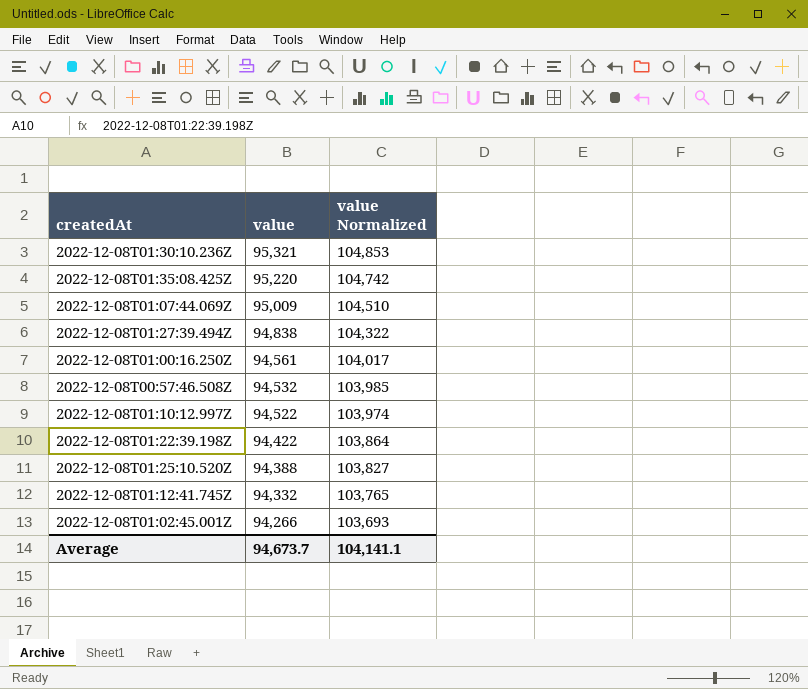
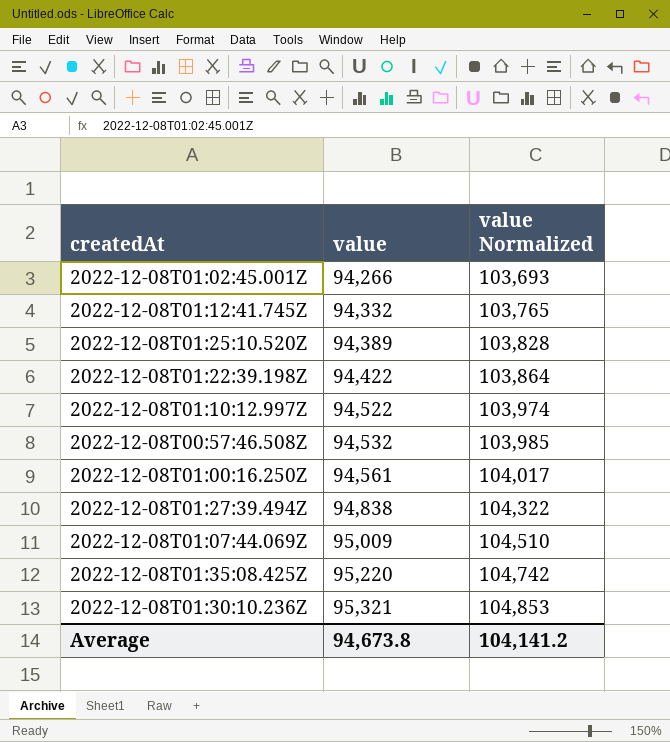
row order: value descending -> value ascending
2022-12-08T01:25:10.520Z | value: 94,388 -> 94,389
2022-12-08T01:25:10.520Z | value Normalized: 103,827 -> 103,828
Average | value: 94,673.7 -> 94,673.8
Average | value Normalized: 104,141.1 -> 104,141.2

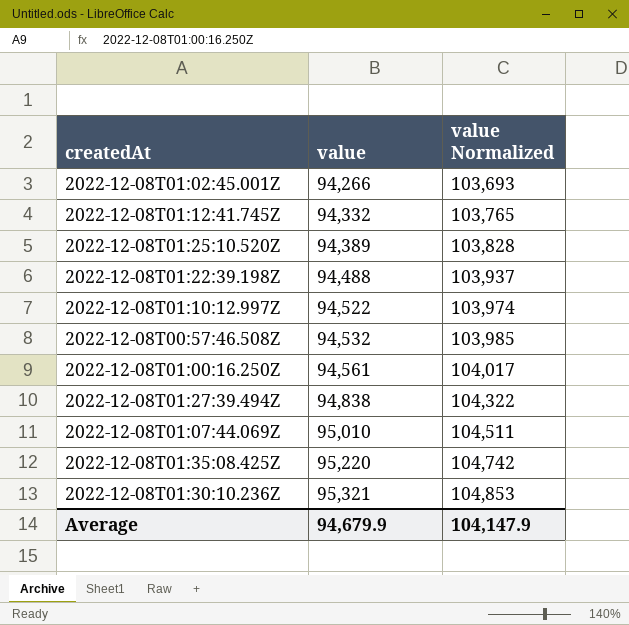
2022-12-08T01:22:39.198Z | value: 94,422 -> 94,488
2022-12-08T01:22:39.198Z | value Normalized: 103,864 -> 103,937
2022-12-08T01:07:44.069Z | value: 95,009 -> 95,010
2022-12-08T01:07:44.069Z | value Normalized: 104,510 -> 104,511
Average | value: 94,673.8 -> 94,679.9
Average | value Normalized: 104,141.2 -> 104,147.9

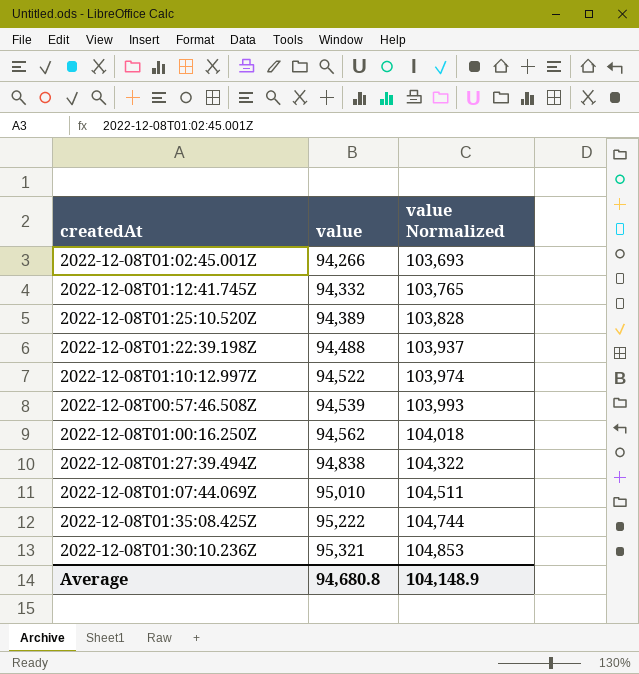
2022-12-08T00:57:46.508Z | value: 94,532 -> 94,539
2022-12-08T00:57:46.508Z | value Normalized: 103,985 -> 103,993
2022-12-08T01:00:16.250Z | value: 94,561 -> 94,562
2022-12-08T01:00:16.250Z | value Normalized: 104,017 -> 104,018
2022-12-08T01:35:08.425Z | value: 95,220 -> 95,222
2022-12-08T01:35:08.425Z | value Normalized: 104,742 -> 104,744
Average | value: 94,679.9 -> 94,680.8
Average | value Normalized: 104,147.9 -> 104,148.9

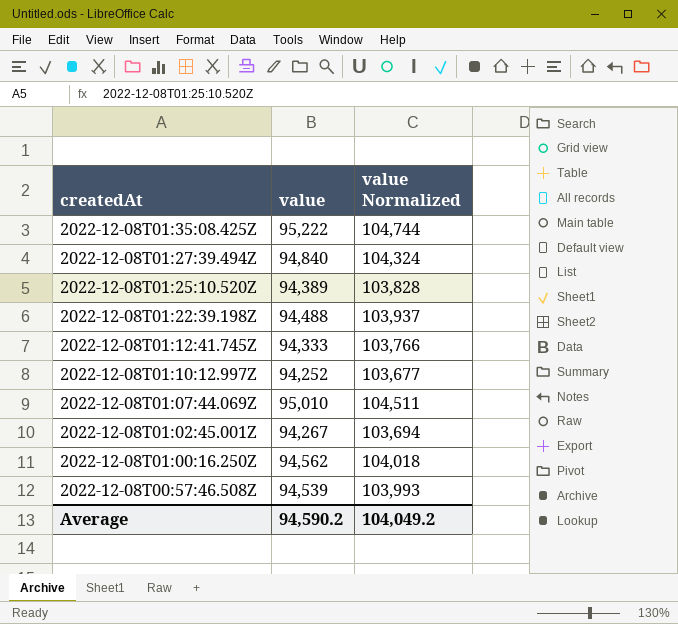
row order: value ascending -> createdAt descending
row 2022-12-08T01:30:10.236Z: 95,321 | 104,853 -> none
2022-12-08T01:27:39.494Z | value: 94,838 -> 94,840
2022-12-08T01:27:39.494Z | value Normalized: 104,322 -> 104,324
2022-12-08T01:12:41.745Z | value: 94,332 -> 94,333
2022-12-08T01:12:41.745Z | value Normalized: 103,765 -> 103,766
2022-12-08T01:10:12.997Z | value: 94,522 -> 94,252
2022-12-08T01:10:12.997Z | value Normalized: 103,974 -> 103,677
2022-12-08T01:02:45.001Z | value: 94,266 -> 94,267
2022-12-08T01:02:45.001Z | value Normalized: 103,693 -> 103,694
Average | value: 94,680.8 -> 94,590.2
Average | value Normalized: 104,148.9 -> 104,049.2

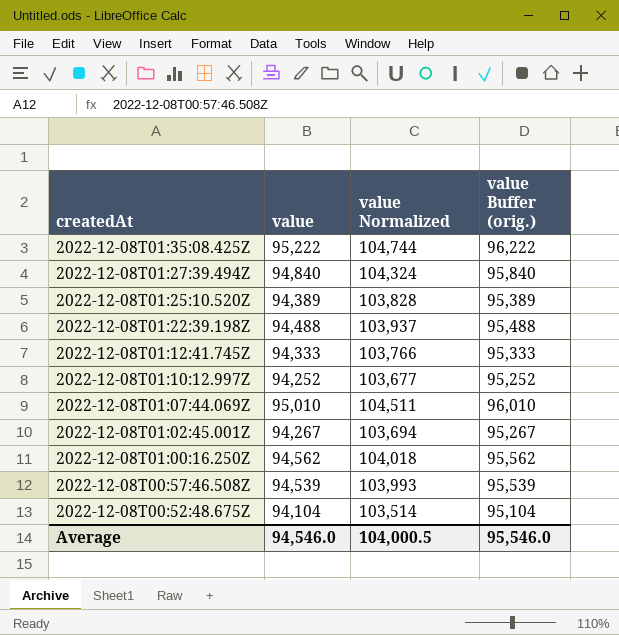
column value Buffer (orig.) | formula: none -> [value] + 1000
row 2022-12-08T00:52:48.675Z: none -> 94,104 | 103,514 | 95,104
Average | value: 94,590.2 -> 94,546.0
Average | value Normalized: 104,049.2 -> 104,000.5

